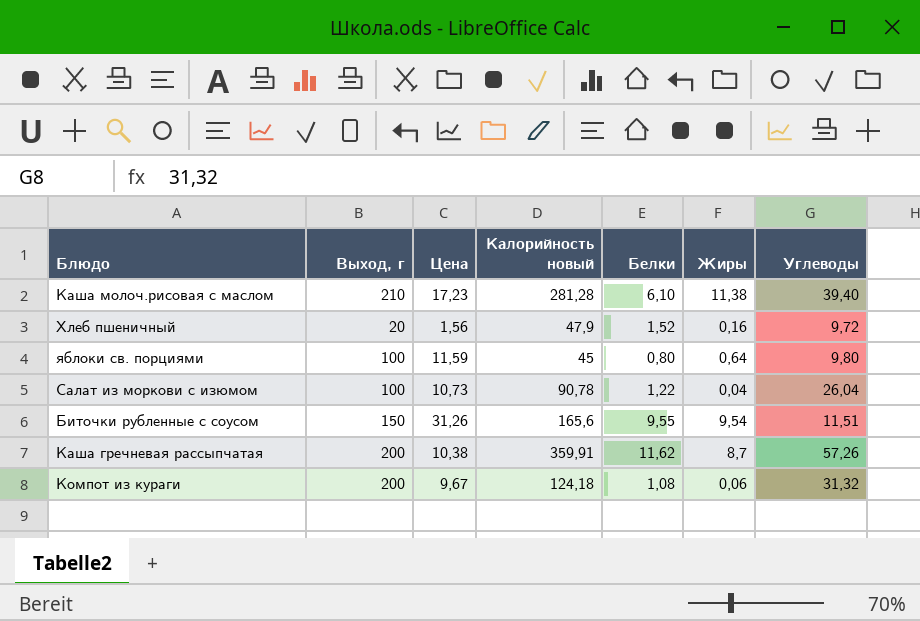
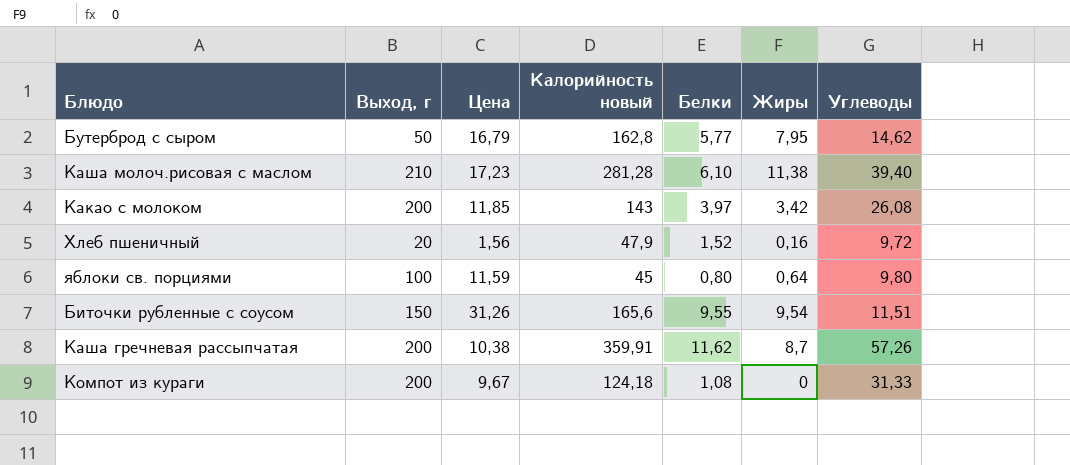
row Салат из моркови с изюмом: 100 | 10,73 | 90,78 | 1,22 | 0,04 | 26,04 -> none
row Бутерброд с сыром: none -> 50 | 16,79 | 162,8 | 5,77 | 7,95 | 14,62
row Какао с молоком: none -> 200 | 11,85 | 143 | 3,97 | 3,42 | 26,08
Компот из кураги | Жиры: 0,06 -> 0
Компот из кураги | Углеводы: 31,32 -> 31,33

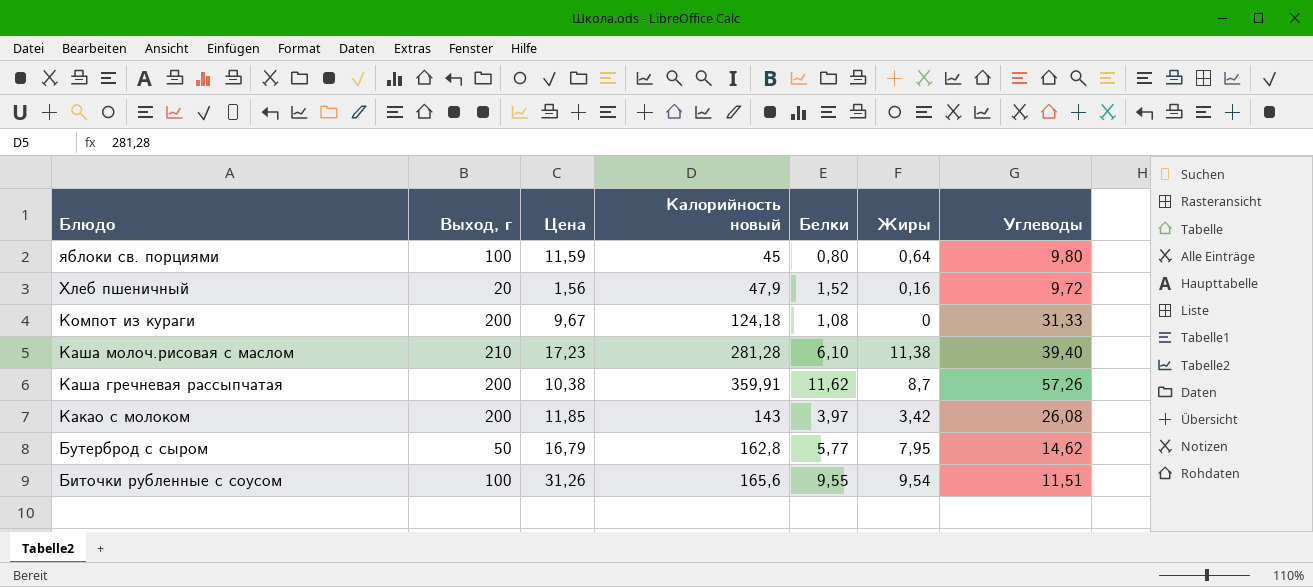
row order: none -> Блюдо descending
Биточки рубленные с соусом | Выход, г: 150 -> 100

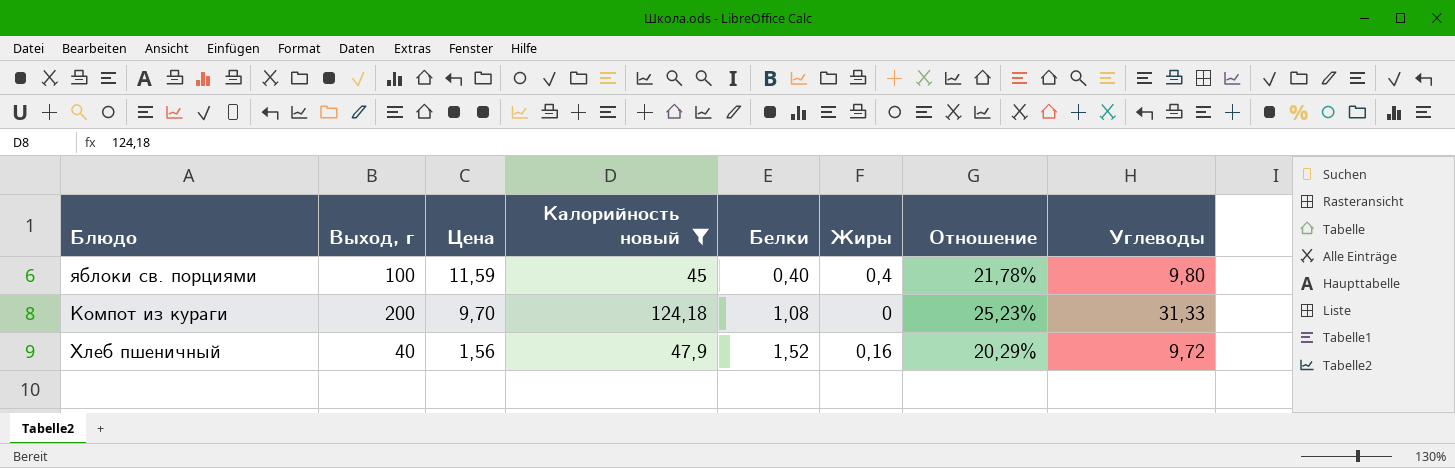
filter: none -> Калорийность новый <= 124,18
row order: Блюдо descending -> Цена descending
column Отношение | formula: none -> [Углеводы] / [Калорийность новый]
яблоки св. порциями | Белки: 0,80 -> 0,40
яблоки св. порциями | Жиры: 0,64 -> 0,4
Компот из кураги | Цена: 9,67 -> 9,70
Хлеб пшеничный | Выход, г: 20 -> 40

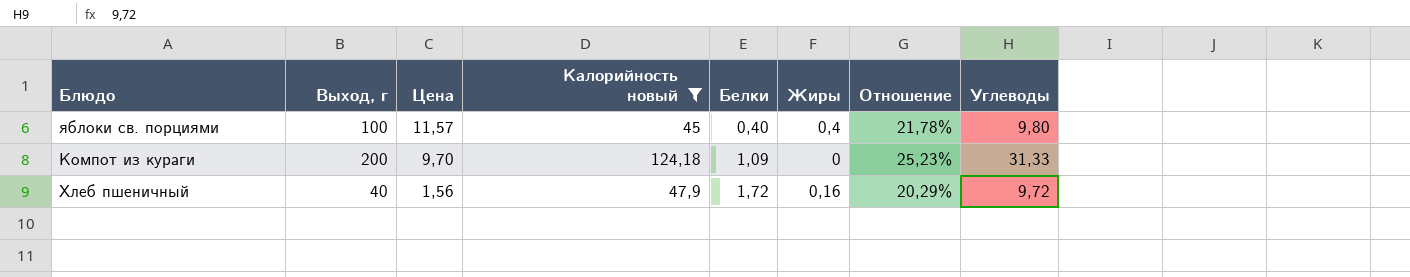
яблоки св. порциями | Цена: 11,59 -> 11,57
Компот из кураги | Белки: 1,08 -> 1,09
Хлеб пшеничный | Белки: 1,52 -> 1,72

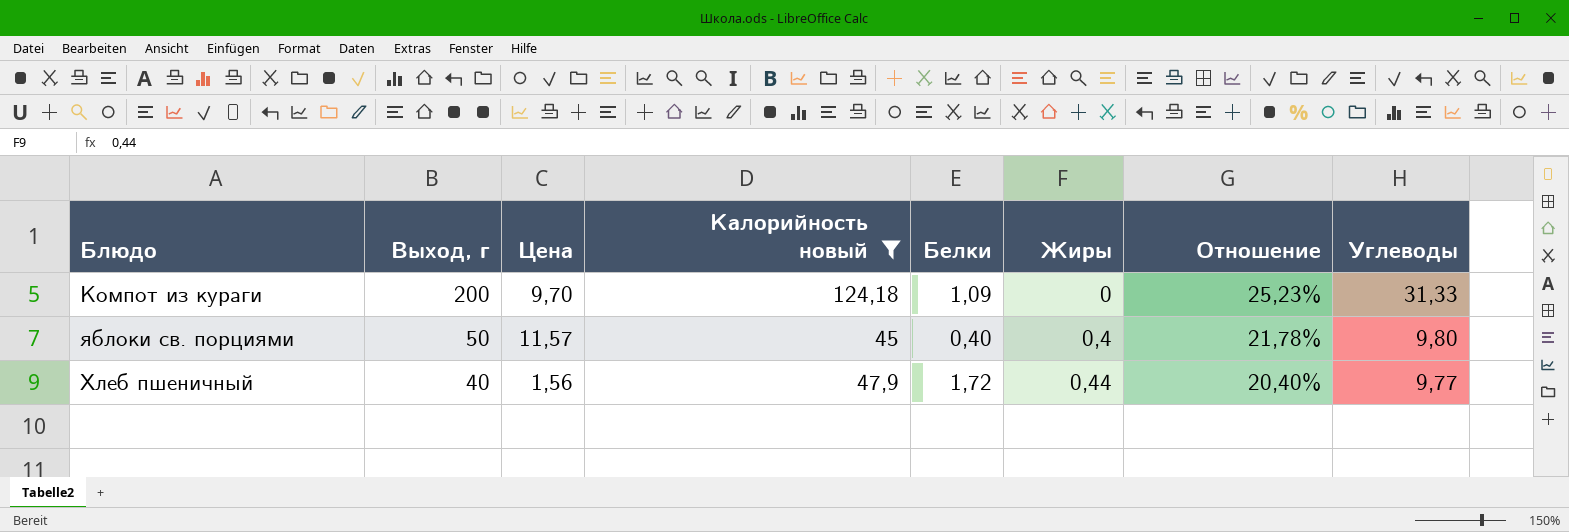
row order: Цена descending -> Выход, г descending
яблоки св. порциями | Выход, г: 100 -> 50
Хлеб пшеничный | Жиры: 0,16 -> 0,44
Хлеб пшеничный | Отношение: 20,29% -> 20,40%
Хлеб пшеничный | Углеводы: 9,72 -> 9,77

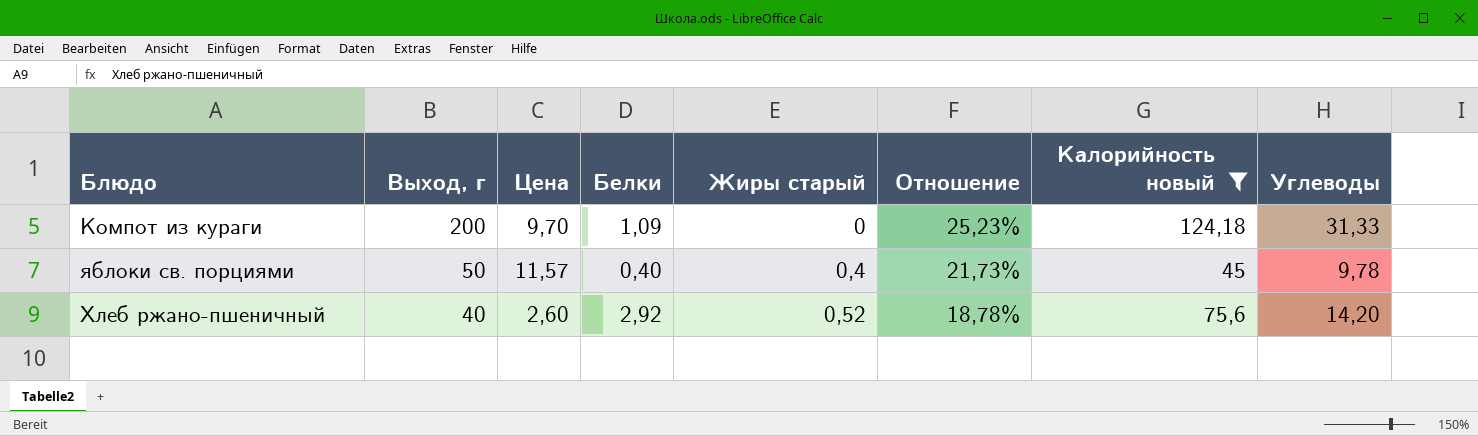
column name: Жиры -> Жиры старый
column Калорийность новый | position: 4 -> 7
row Хлеб пшеничный: 40 | 1,56 | 47,9 | 1,72 | 0,44 | 20,40% | 9,77 -> none
яблоки св. порциями | Отношение: 21,78% -> 21,73%
яблоки св. порциями | Углеводы: 9,80 -> 9,78
row Хлеб ржано-пшеничный: none -> 40 | 2,60 | 2,92 | 0,52 | 18,78% | 75,6 | 14,20

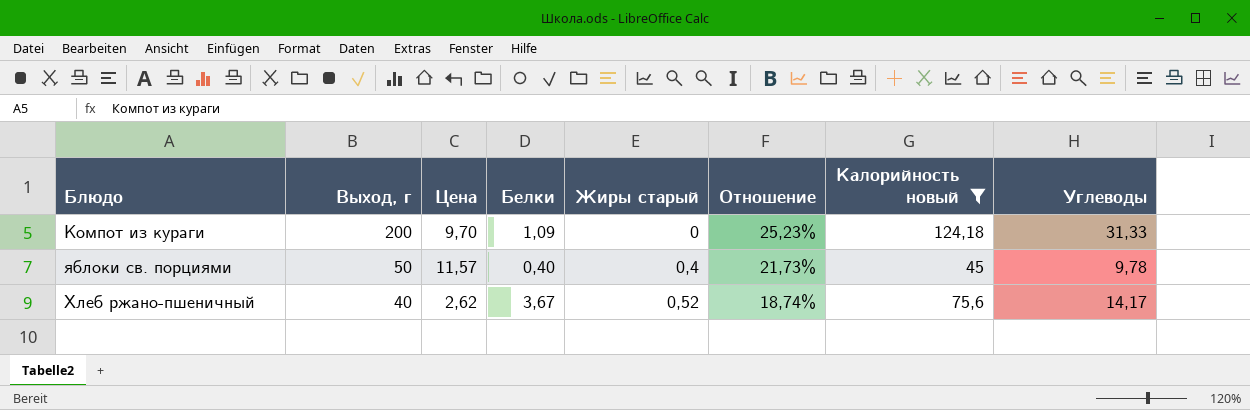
Хлеб ржано-пшеничный | Цена: 2,60 -> 2,62
Хлеб ржано-пшеничный | Белки: 2,92 -> 3,67
Хлеб ржано-пшеничный | Отношение: 18,78% -> 18,74%
Хлеб ржано-пшеничный | Углеводы: 14,20 -> 14,17

